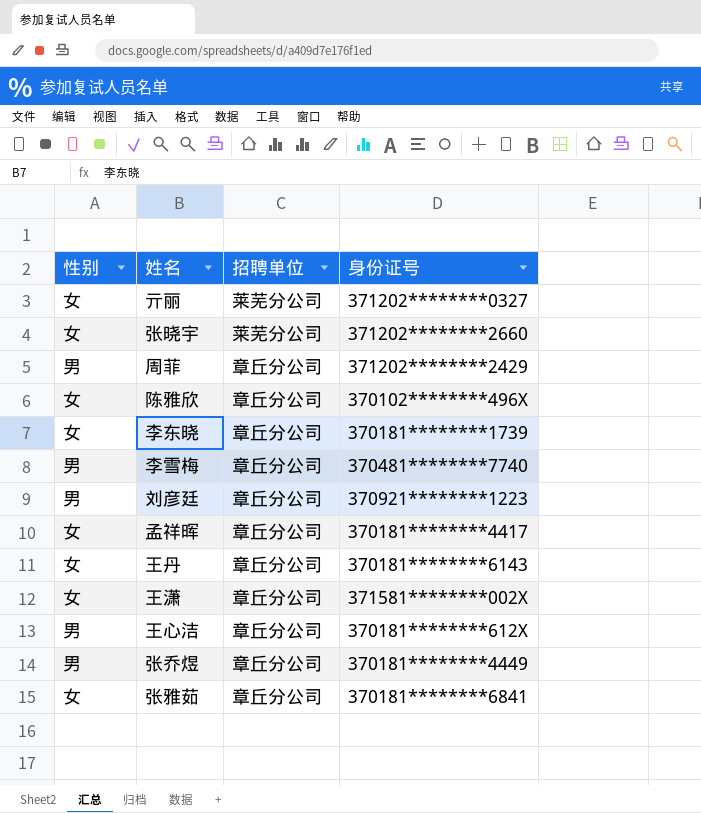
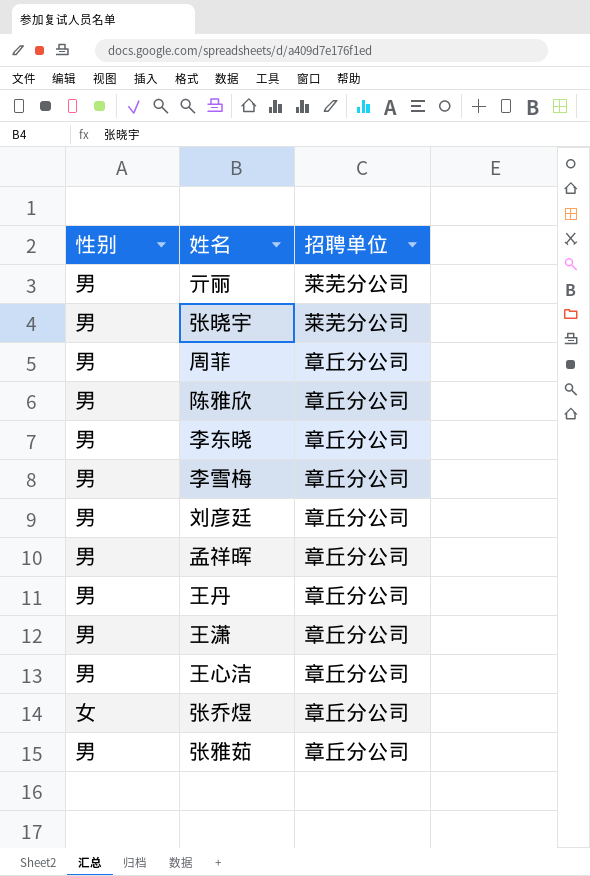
column 身份证号 | position: 4 -> none
亓丽 | 性别: 女 -> 男
张晓宇 | 性别: 女 -> 男
陈雅欣 | 性别: 女 -> 男
李东晓 | 性别: 女 -> 男
孟祥晖 | 性别: 女 -> 男
王丹 | 性别: 女 -> 男
王潇 | 性别: 女 -> 男
张乔煜 | 性别: 男 -> 女
张雅茹 | 性别: 女 -> 男

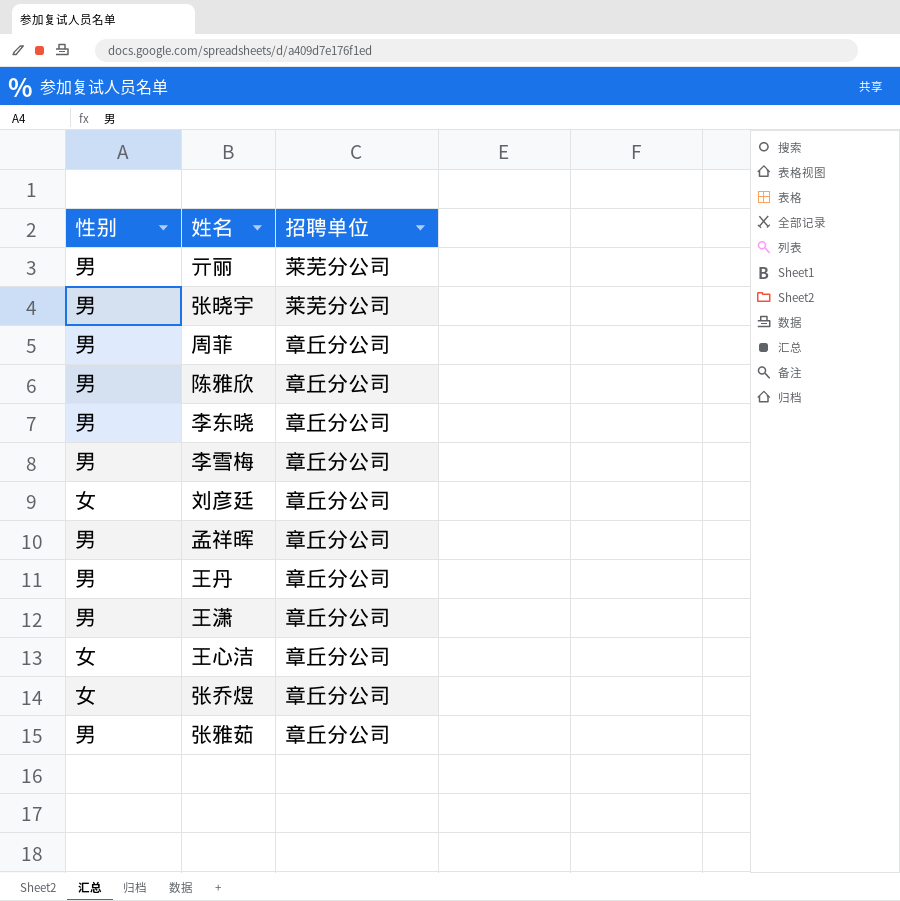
刘彦廷 | 性别: 男 -> 女
王心洁 | 性别: 男 -> 女

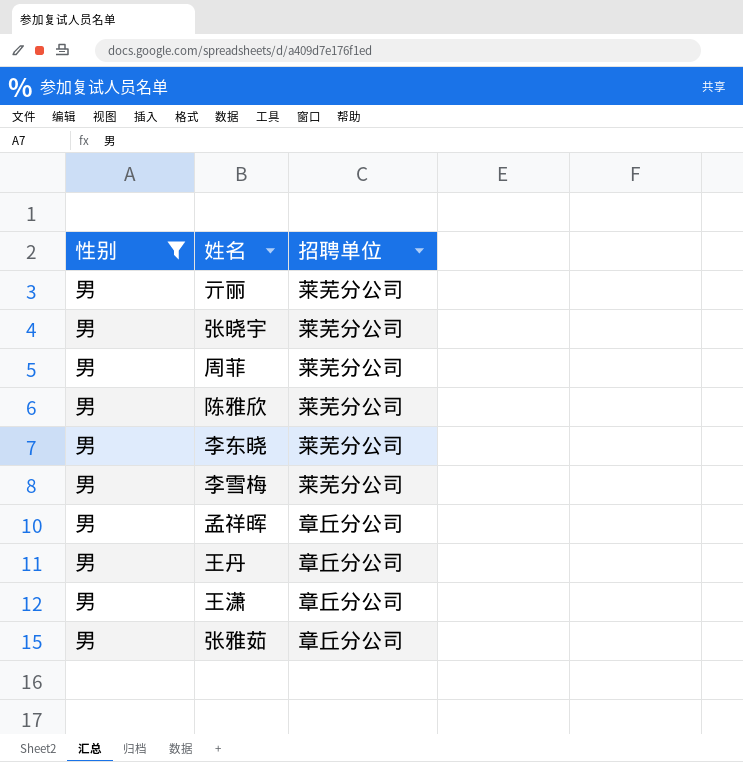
filter: none -> 性别 = 男
周菲 | 招聘单位: 章丘分公司 -> 莱芜分公司
陈雅欣 | 招聘单位: 章丘分公司 -> 莱芜分公司
李东晓 | 招聘单位: 章丘分公司 -> 莱芜分公司
李雪梅 | 招聘单位: 章丘分公司 -> 莱芜分公司

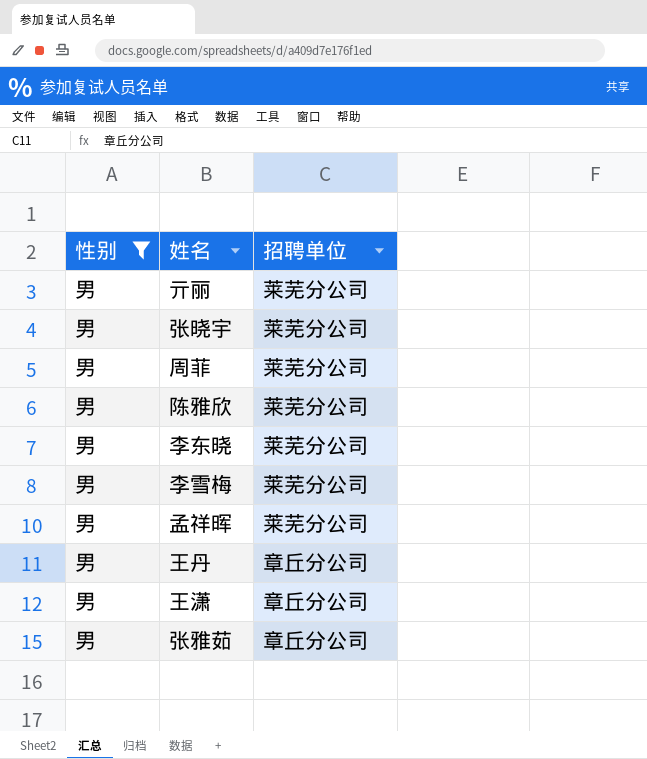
孟祥晖 | 招聘单位: 章丘分公司 -> 莱芜分公司

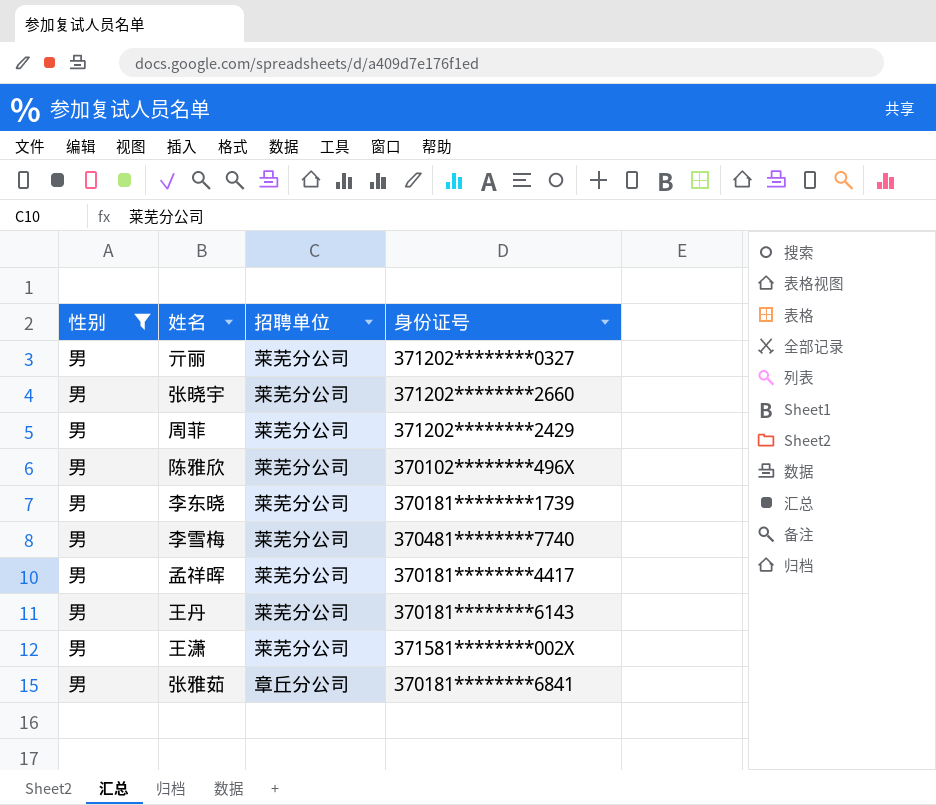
column 身份证号 | position: none -> 4
王丹 | 招聘单位: 章丘分公司 -> 莱芜分公司
王潇 | 招聘单位: 章丘分公司 -> 莱芜分公司

